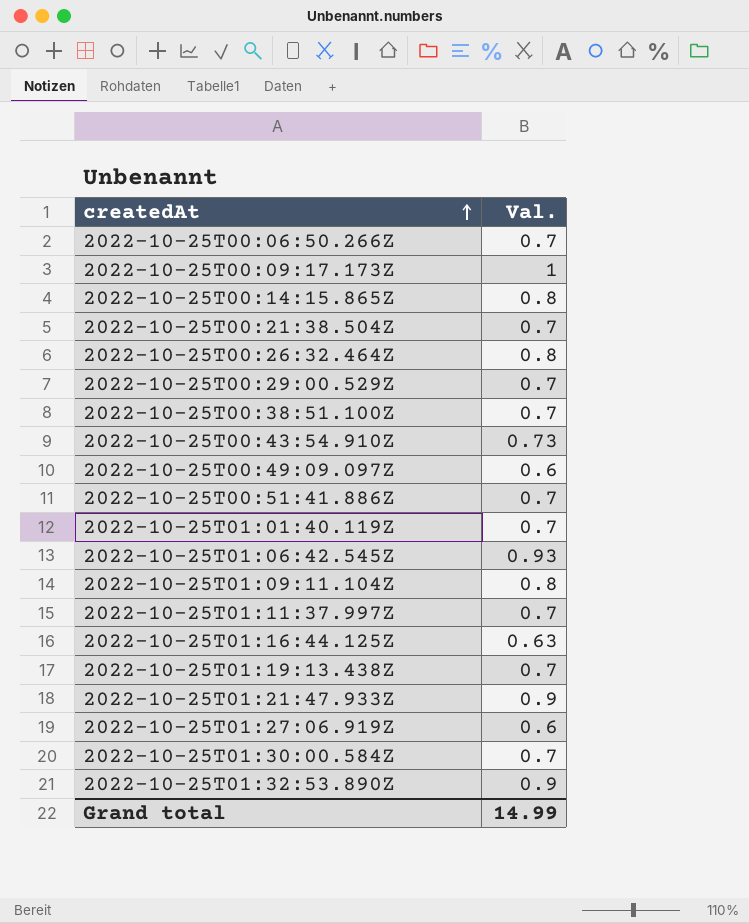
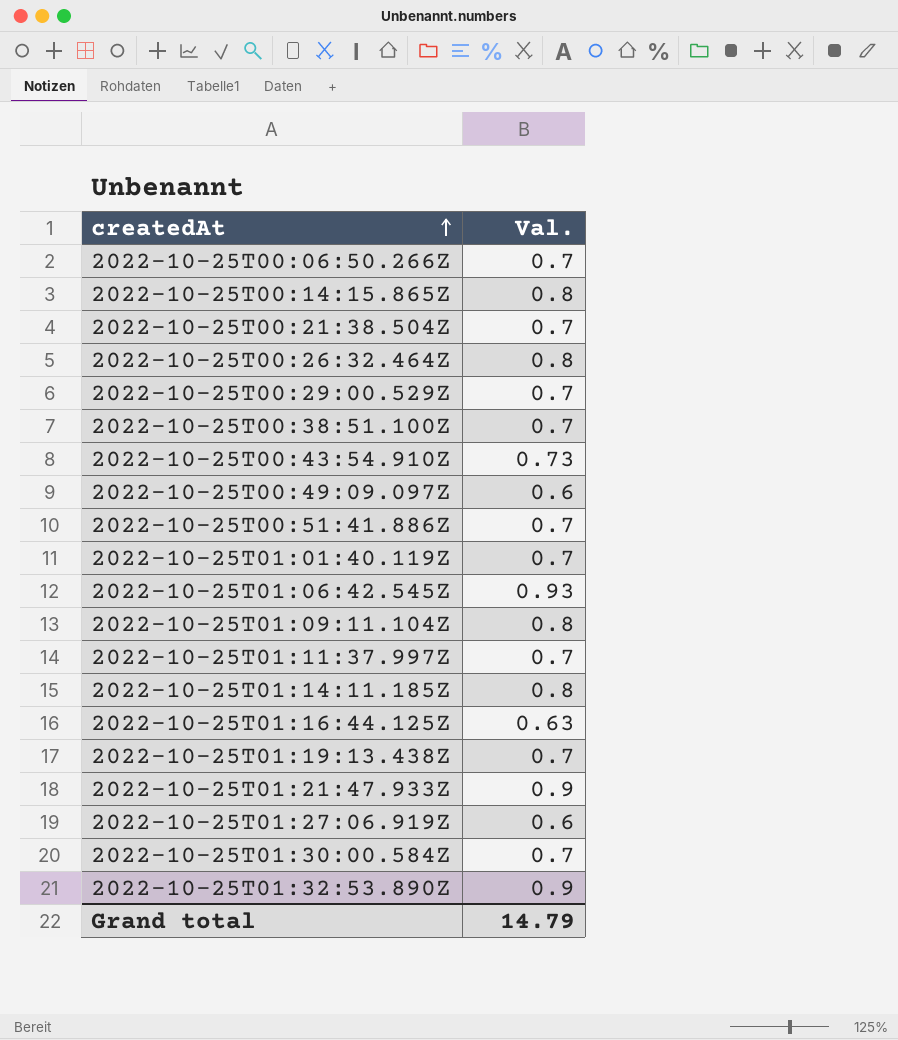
row 2022-10-25T00:09:17.173Z: 1 -> none
row 2022-10-25T01:14:11.185Z: none -> 0.8
Grand total | Val.: 14.99 -> 14.79

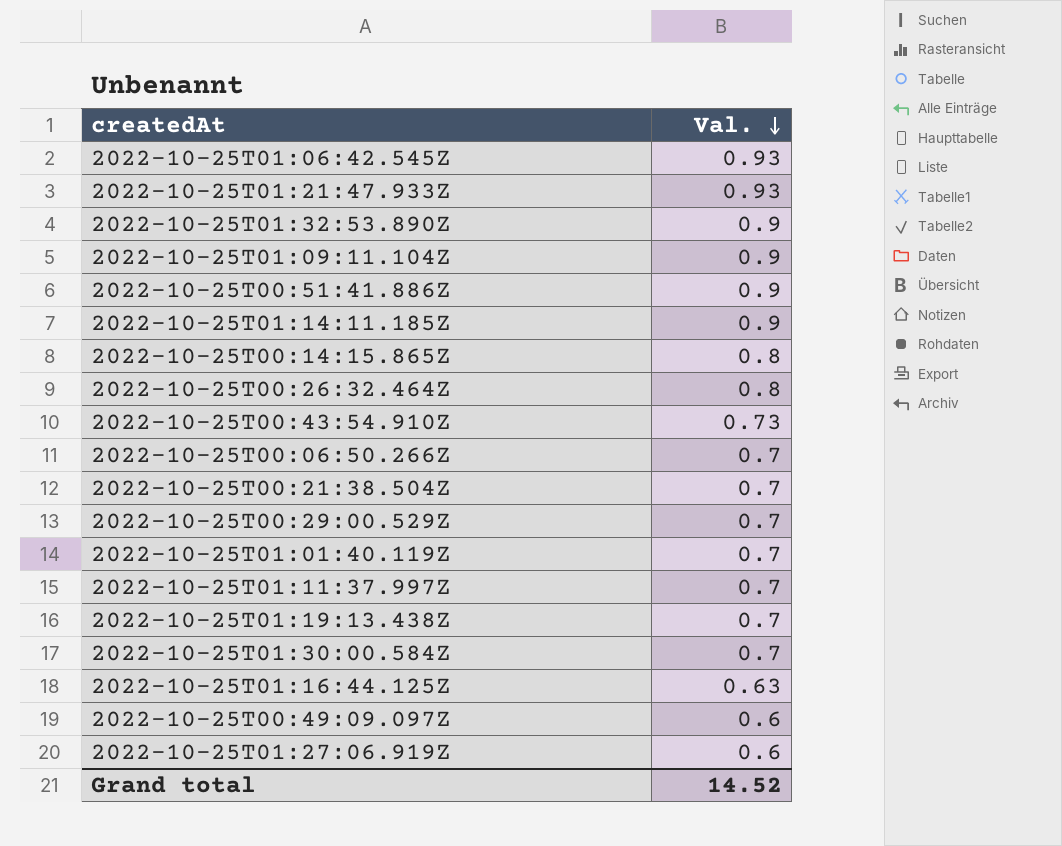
row order: createdAt ascending -> Val. descending
row 2022-10-25T00:38:51.100Z: 0.7 -> none
2022-10-25T01:21:47.933Z | Val.: 0.9 -> 0.93
2022-10-25T01:09:11.104Z | Val.: 0.8 -> 0.9
2022-10-25T00:51:41.886Z | Val.: 0.7 -> 0.9
2022-10-25T01:14:11.185Z | Val.: 0.8 -> 0.9
Grand total | Val.: 14.79 -> 14.52

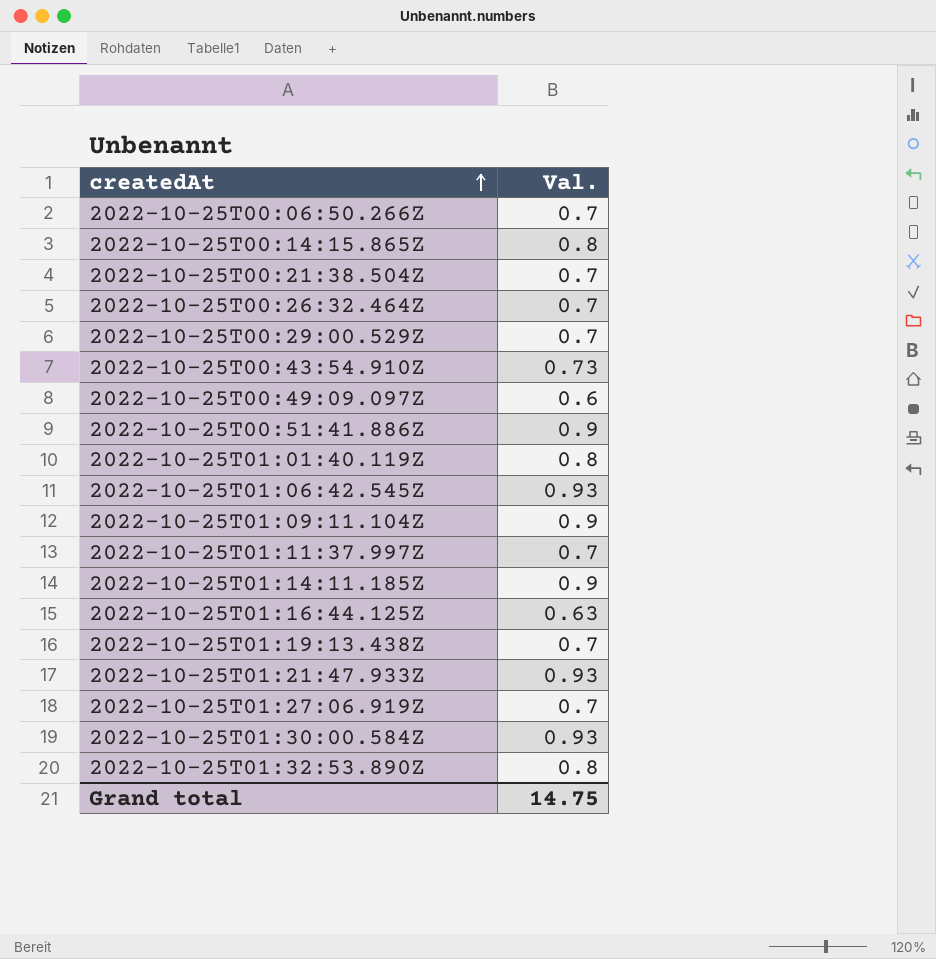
row order: Val. descending -> createdAt ascending
2022-10-25T00:26:32.464Z | Val.: 0.8 -> 0.7
2022-10-25T01:01:40.119Z | Val.: 0.7 -> 0.8
2022-10-25T01:27:06.919Z | Val.: 0.6 -> 0.7
2022-10-25T01:30:00.584Z | Val.: 0.7 -> 0.93
2022-10-25T01:32:53.890Z | Val.: 0.9 -> 0.8
Grand total | Val.: 14.52 -> 14.75

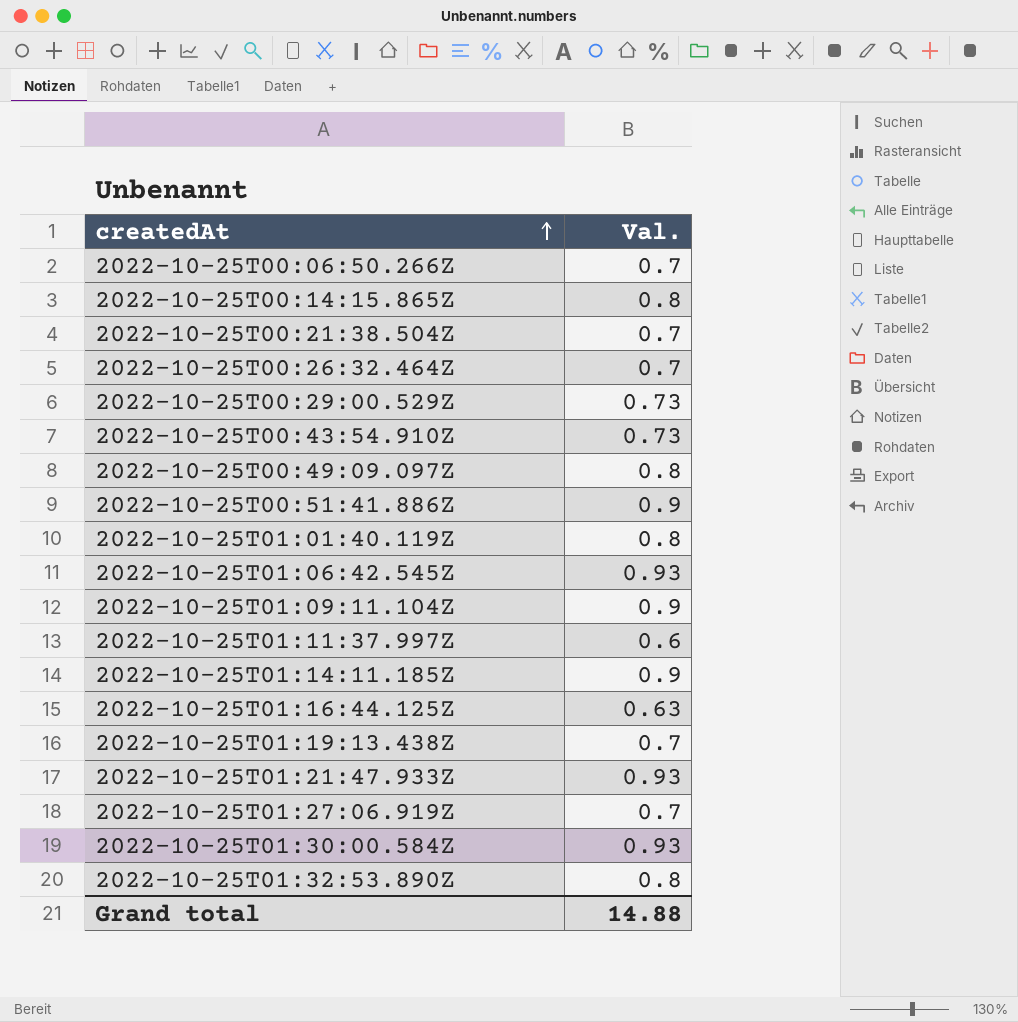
2022-10-25T00:29:00.529Z | Val.: 0.7 -> 0.73
2022-10-25T00:49:09.097Z | Val.: 0.6 -> 0.8
2022-10-25T01:11:37.997Z | Val.: 0.7 -> 0.6
Grand total | Val.: 14.75 -> 14.88

